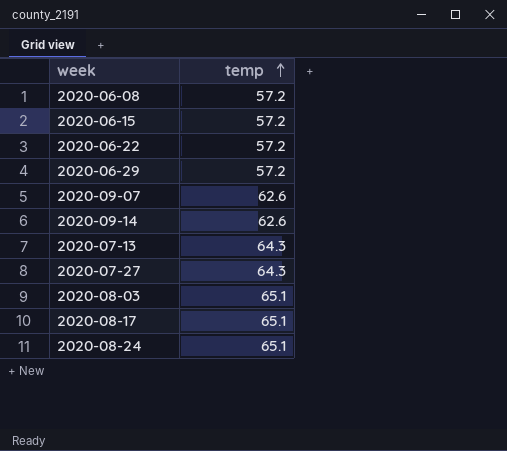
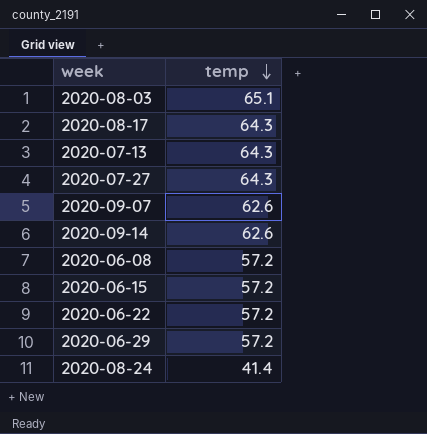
row order: temp ascending -> temp descending
2020-08-17 | temp: 65.1 -> 64.3
2020-08-24 | temp: 65.1 -> 41.4

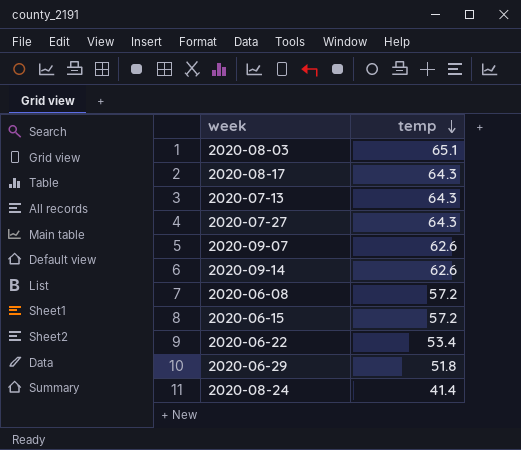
2020-06-22 | temp: 57.2 -> 53.4
2020-06-29 | temp: 57.2 -> 51.8

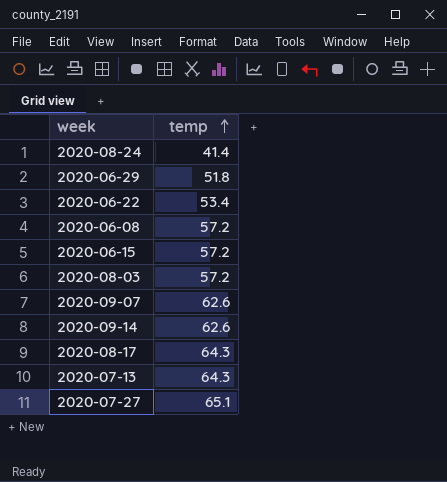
row order: temp descending -> temp ascending
2020-08-03 | temp: 65.1 -> 57.2
2020-07-27 | temp: 64.3 -> 65.1

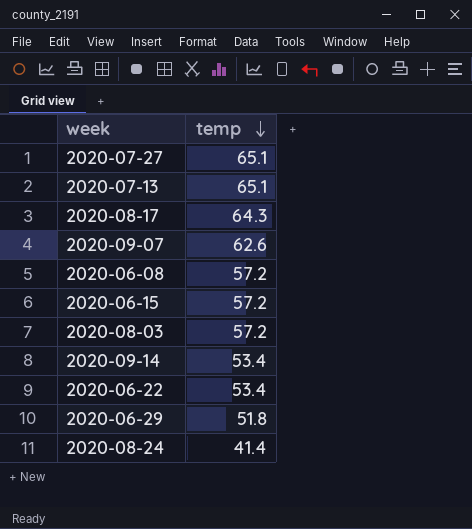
row order: temp ascending -> temp descending
2020-07-13 | temp: 64.3 -> 65.1
2020-09-14 | temp: 62.6 -> 53.4

